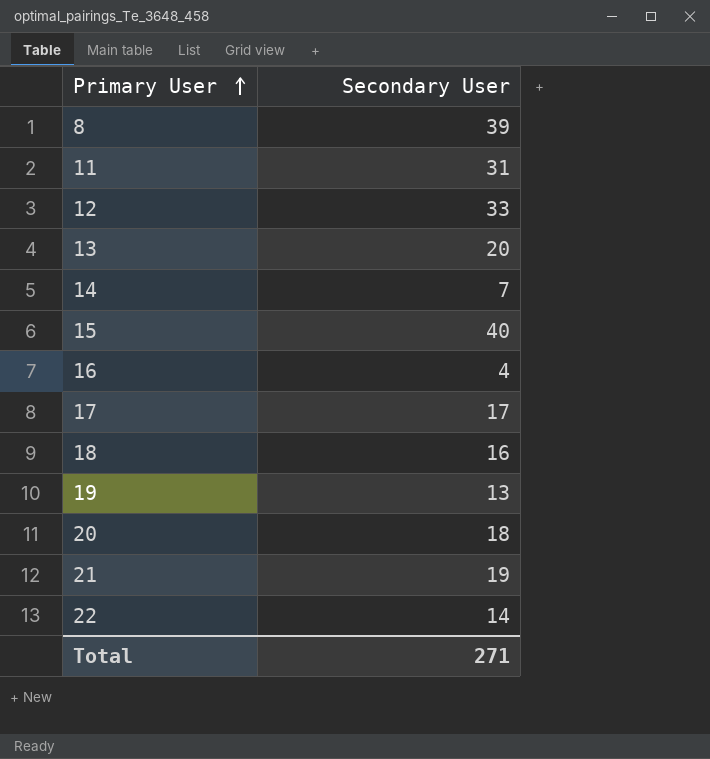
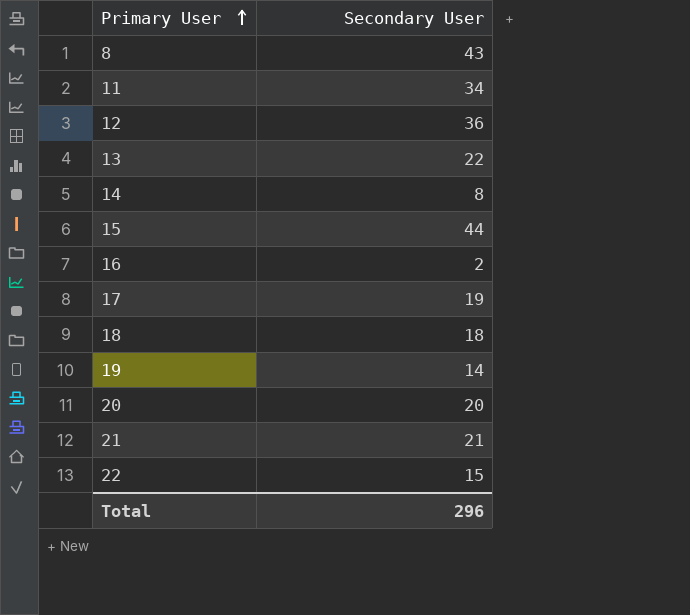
8 | Secondary User: 39 -> 43
11 | Secondary User: 31 -> 34
12 | Secondary User: 33 -> 36
13 | Secondary User: 20 -> 22
14 | Secondary User: 7 -> 8
15 | Secondary User: 40 -> 44
16 | Secondary User: 4 -> 2
17 | Secondary User: 17 -> 19
18 | Secondary User: 16 -> 18
19 | Secondary User: 13 -> 14
20 | Secondary User: 18 -> 20
21 | Secondary User: 19 -> 21
22 | Secondary User: 14 -> 15
Total | Secondary User: 271 -> 296

